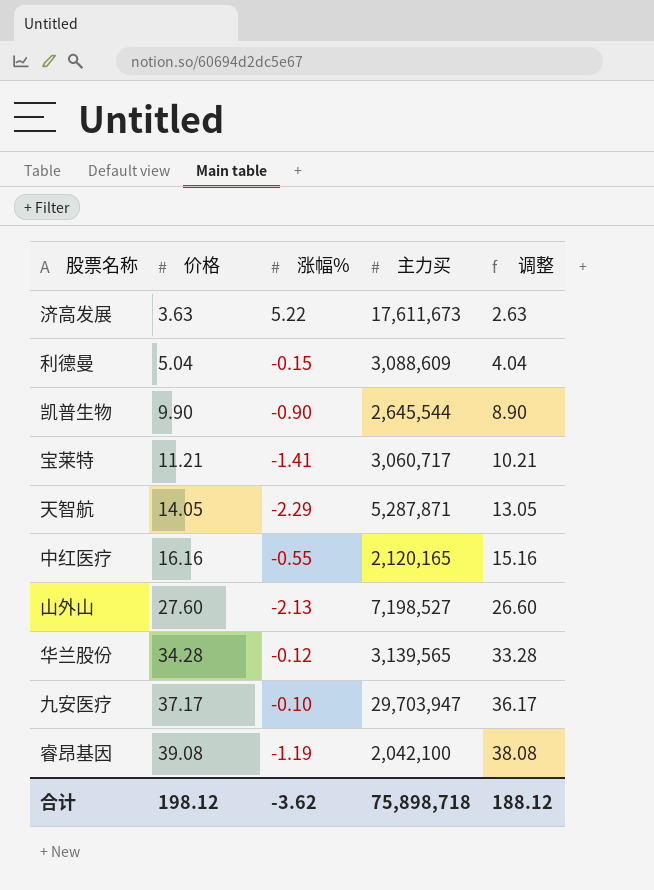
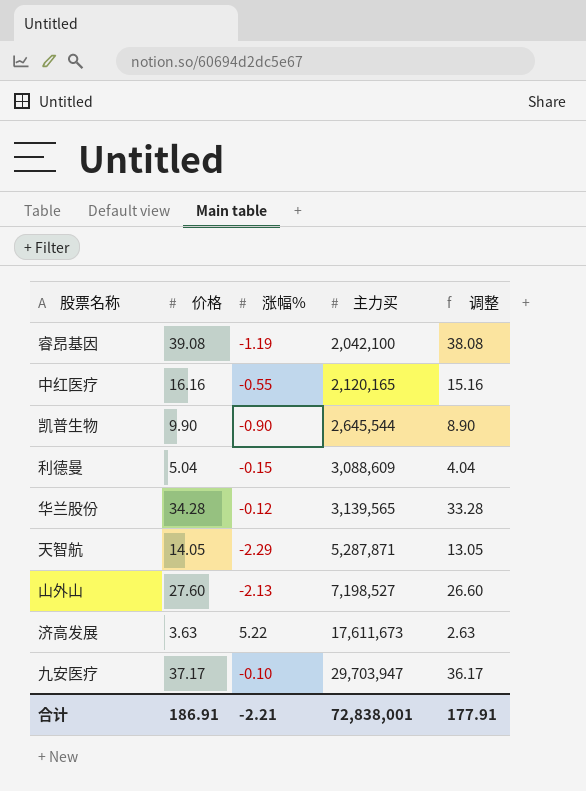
row order: 价格 ascending -> 主力买 ascending
row 宝莱特: 11.21 | -1.41 | 3,060,717 | 10.21 -> none
合计 | 价格: 198.12 -> 186.91
合计 | 涨幅%: -3.62 -> -2.21
合计 | 主力买: 75,898,718 -> 72,838,001
合计 | 调整: 188.12 -> 177.91

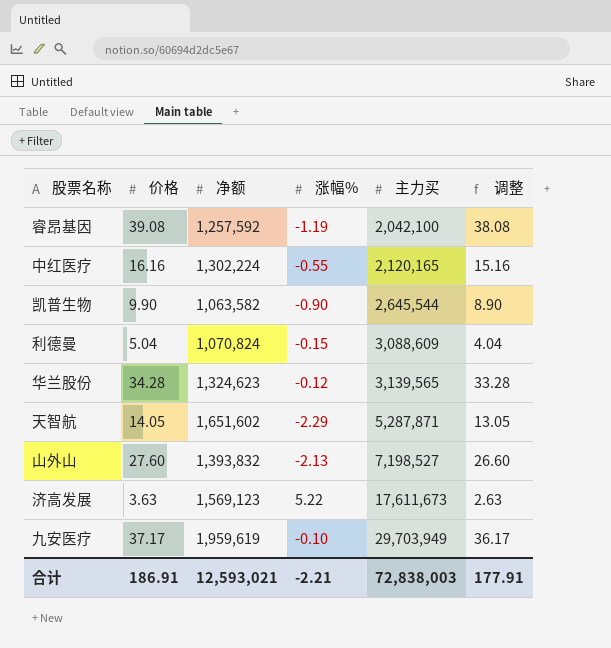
column 净额 | position: none -> 3
九安医疗 | 主力买: 29,703,947 -> 29,703,949
合计 | 主力买: 72,838,001 -> 72,838,003

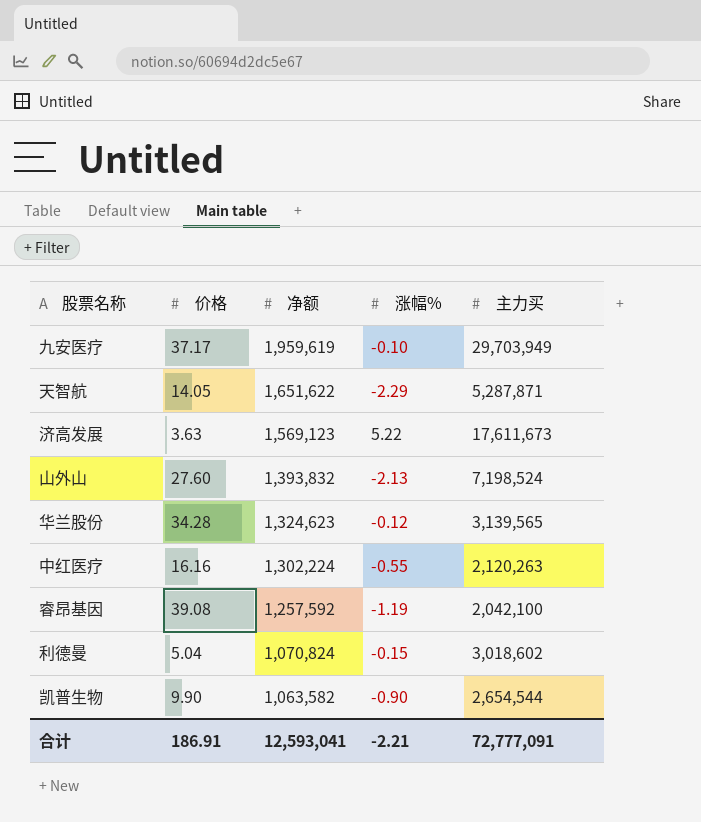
row order: 主力买 ascending -> 净额 descending
column 调整 | formula: [价格] - 1 -> none
天智航 | 净额: 1,651,602 -> 1,651,622
山外山 | 主力买: 7,198,527 -> 7,198,524
中红医疗 | 主力买: 2,120,165 -> 2,120,263
利德曼 | 主力买: 3,088,609 -> 3,018,602
凯普生物 | 主力买: 2,645,544 -> 2,654,544
合计 | 净额: 12,593,021 -> 12,593,041
合计 | 主力买: 72,838,003 -> 72,777,091

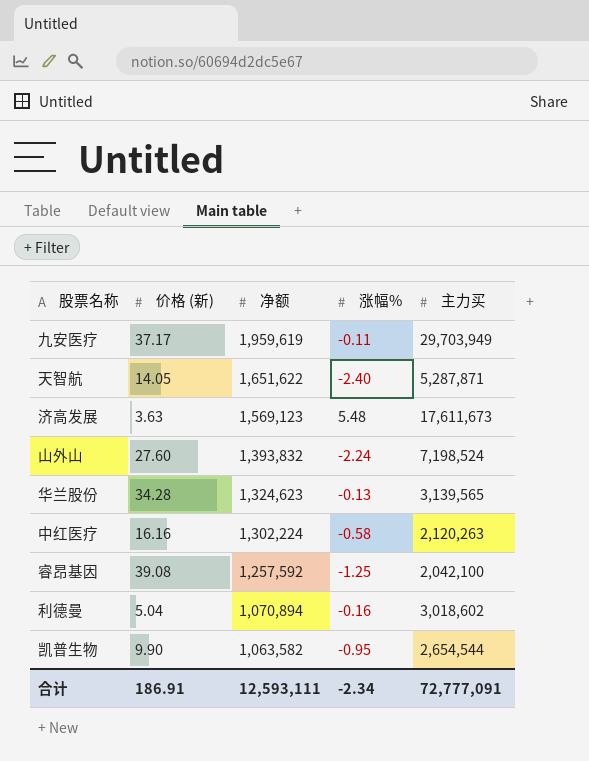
column name: 价格 -> 价格 (新)
九安医疗 | 涨幅%: -0.10 -> -0.11
天智航 | 涨幅%: -2.29 -> -2.40
济高发展 | 涨幅%: 5.22 -> 5.48
山外山 | 涨幅%: -2.13 -> -2.24
华兰股份 | 涨幅%: -0.12 -> -0.13
中红医疗 | 涨幅%: -0.55 -> -0.58
睿昂基因 | 涨幅%: -1.19 -> -1.25
利德曼 | 净额: 1,070,824 -> 1,070,894
利德曼 | 涨幅%: -0.15 -> -0.16
凯普生物 | 涨幅%: -0.90 -> -0.95
合计 | 净额: 12,593,041 -> 12,593,111
合计 | 涨幅%: -2.21 -> -2.34

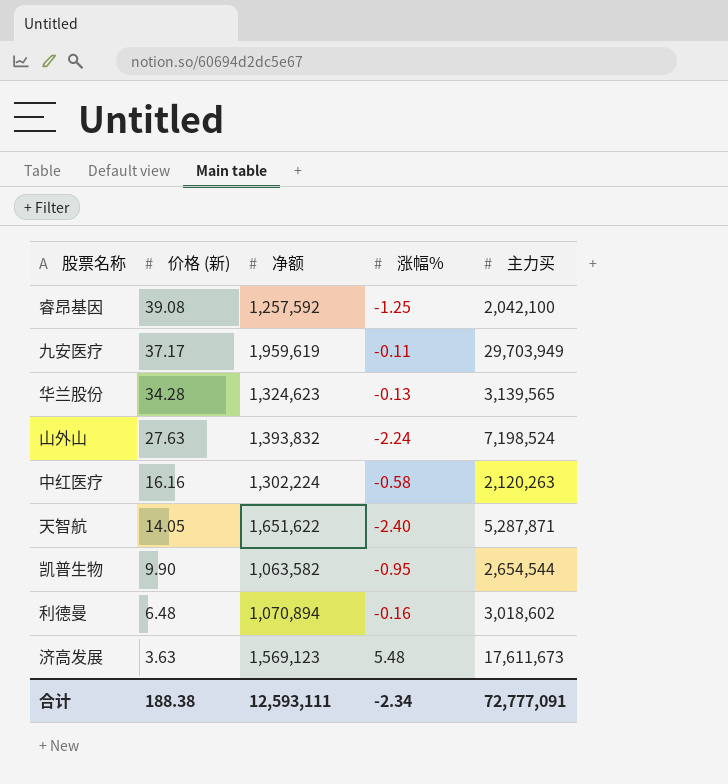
row order: 净额 descending -> 价格 (新) descending
山外山 | 价格 (新): 27.60 -> 27.63
利德曼 | 价格 (新): 5.04 -> 6.48
合计 | 价格 (新): 186.91 -> 188.38

